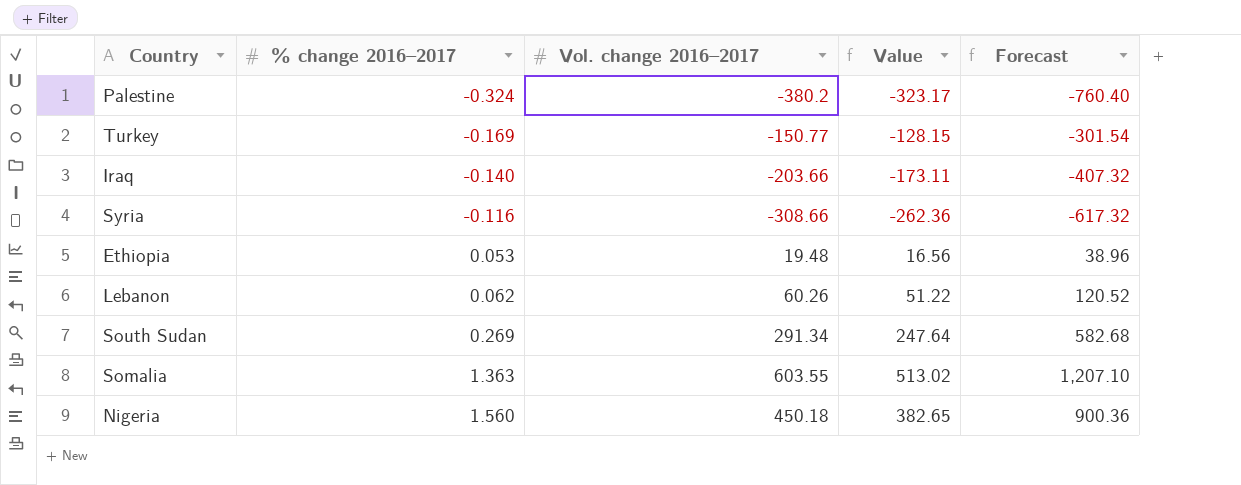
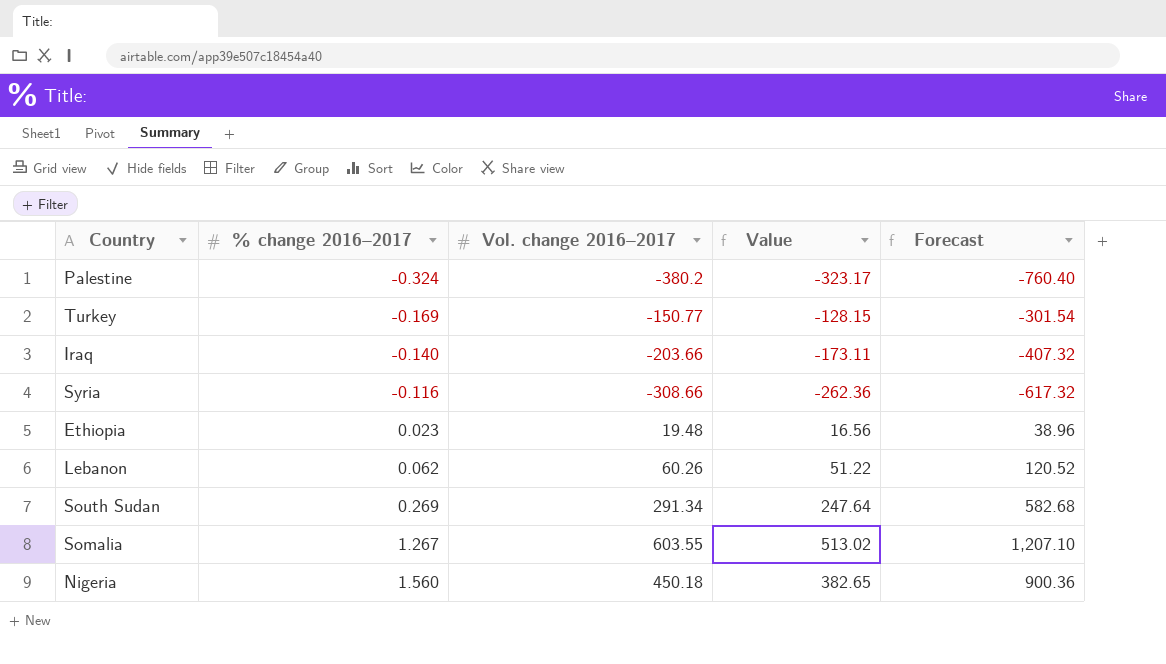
Ethiopia | % change 2016–2017: 0.053 -> 0.023
Somalia | % change 2016–2017: 1.363 -> 1.267

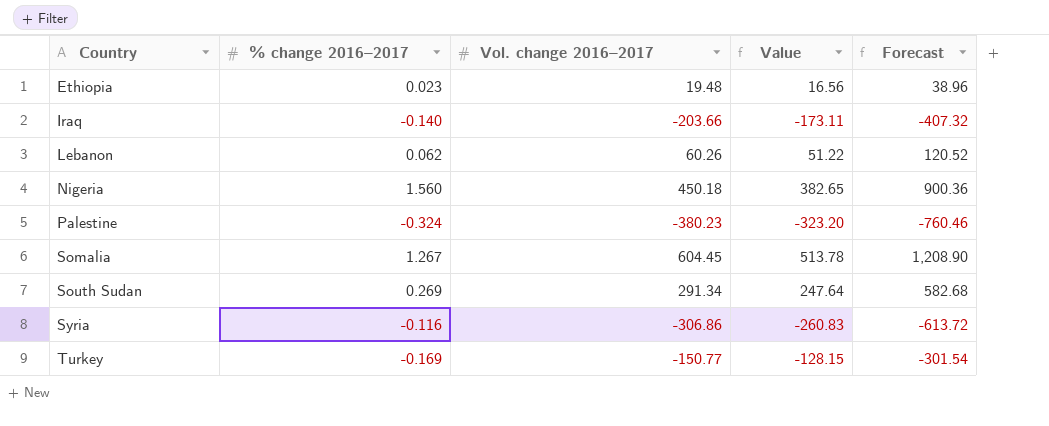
row order: % change 2016–2017 ascending -> Country ascending
Palestine | Vol. change 2016–2017: -380.2 -> -380.23
Palestine | Value: -323.17 -> -323.20
Palestine | Forecast: -760.40 -> -760.46
Somalia | Vol. change 2016–2017: 603.55 -> 604.45
Somalia | Value: 513.02 -> 513.78
Somalia | Forecast: 1,207.10 -> 1,208.90
Syria | Vol. change 2016–2017: -308.66 -> -306.86
Syria | Value: -262.36 -> -260.83
Syria | Forecast: -617.32 -> -613.72

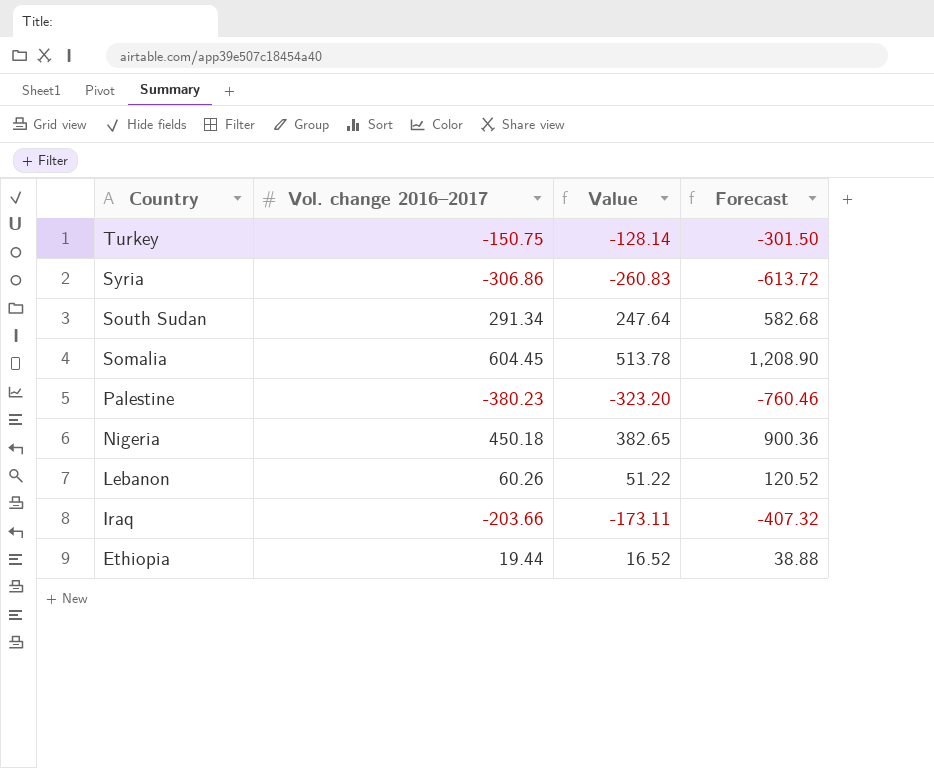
row order: Country ascending -> Country descending
column % change 2016–2017 | position: 2 -> none
Turkey | Vol. change 2016–2017: -150.77 -> -150.75
Turkey | Value: -128.15 -> -128.14
Turkey | Forecast: -301.54 -> -301.50
Ethiopia | Vol. change 2016–2017: 19.48 -> 19.44
Ethiopia | Value: 16.56 -> 16.52
Ethiopia | Forecast: 38.96 -> 38.88

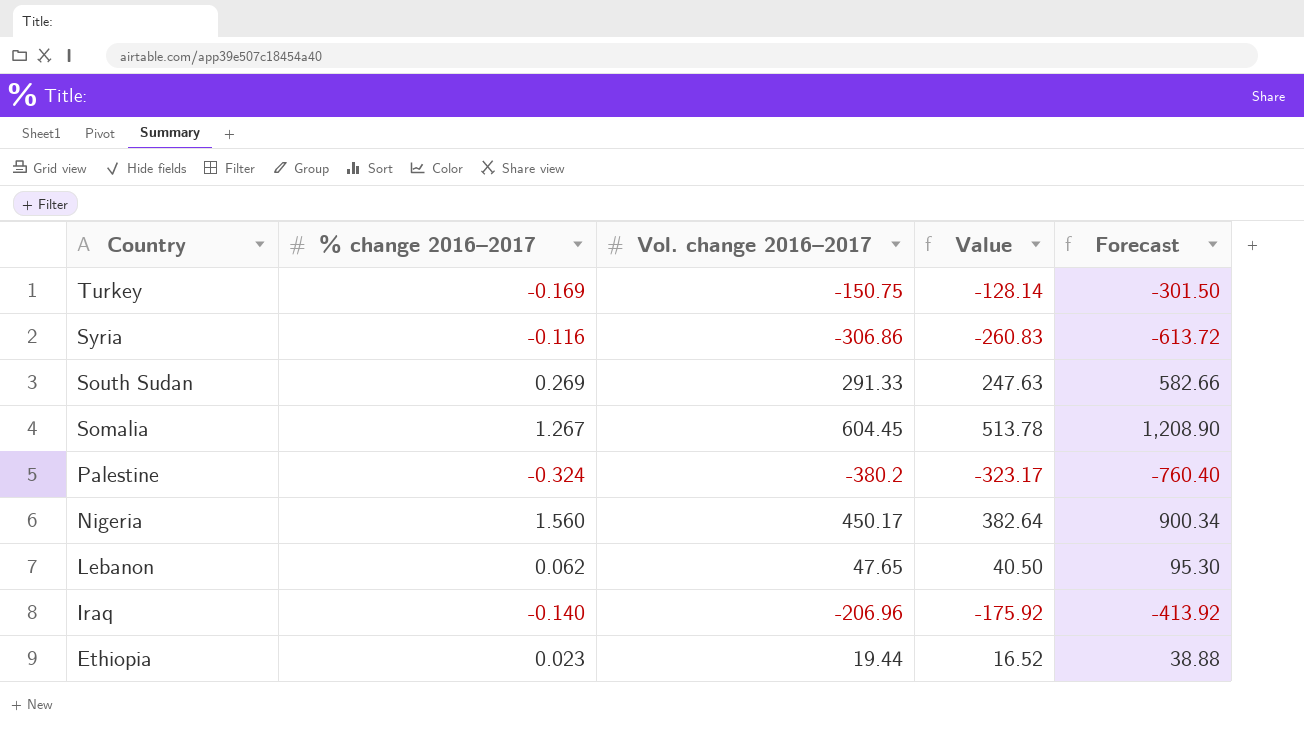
column % change 2016–2017 | position: none -> 2
South Sudan | Vol. change 2016–2017: 291.34 -> 291.33
South Sudan | Value: 247.64 -> 247.63
South Sudan | Forecast: 582.68 -> 582.66
Palestine | Vol. change 2016–2017: -380.23 -> -380.2
Palestine | Value: -323.20 -> -323.17
Palestine | Forecast: -760.46 -> -760.40
Nigeria | Vol. change 2016–2017: 450.18 -> 450.17
Nigeria | Value: 382.65 -> 382.64
Nigeria | Forecast: 900.36 -> 900.34
Lebanon | Vol. change 2016–2017: 60.26 -> 47.65
Lebanon | Value: 51.22 -> 40.50
Lebanon | Forecast: 120.52 -> 95.30
Iraq | Vol. change 2016–2017: -203.66 -> -206.96
Iraq | Value: -173.11 -> -175.92
Iraq | Forecast: -407.32 -> -413.92

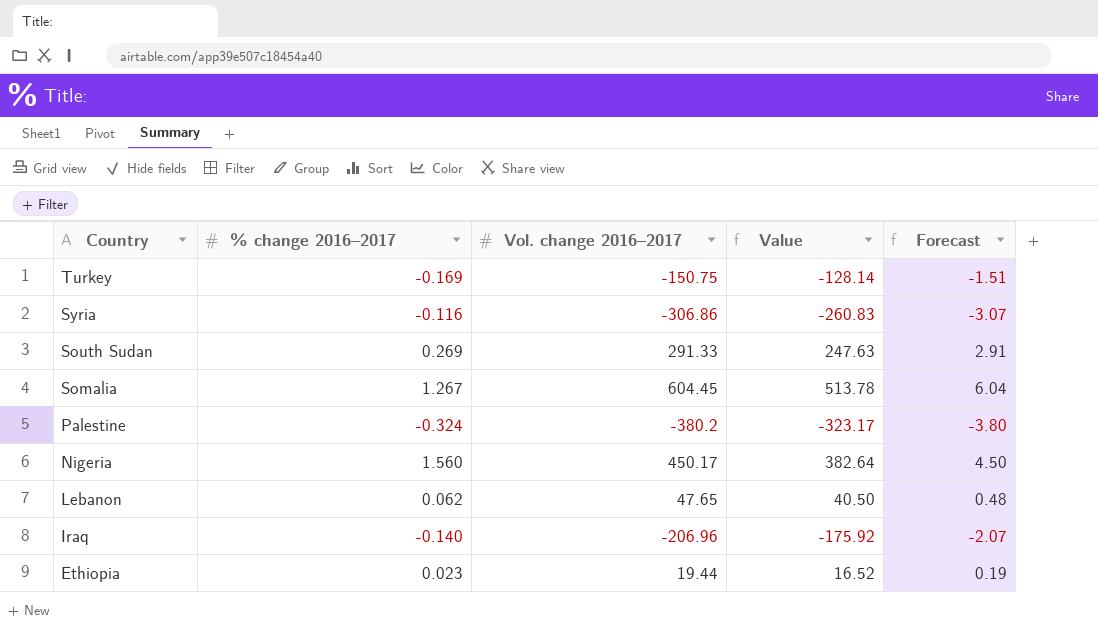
column Forecast | formula: [Vol. change 2016–2017] * 2 -> [Vol. change 2016–2017] * 0.01

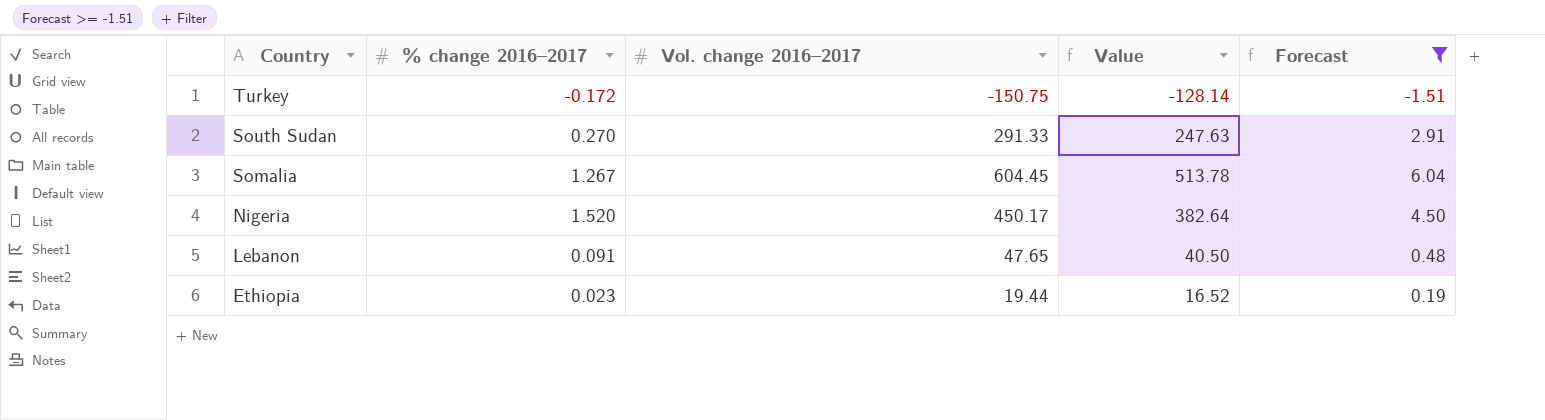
filter: none -> Forecast >= -1.51
Turkey | % change 2016–2017: -0.169 -> -0.172
South Sudan | % change 2016–2017: 0.269 -> 0.270
Nigeria | % change 2016–2017: 1.560 -> 1.520
Lebanon | % change 2016–2017: 0.062 -> 0.091

